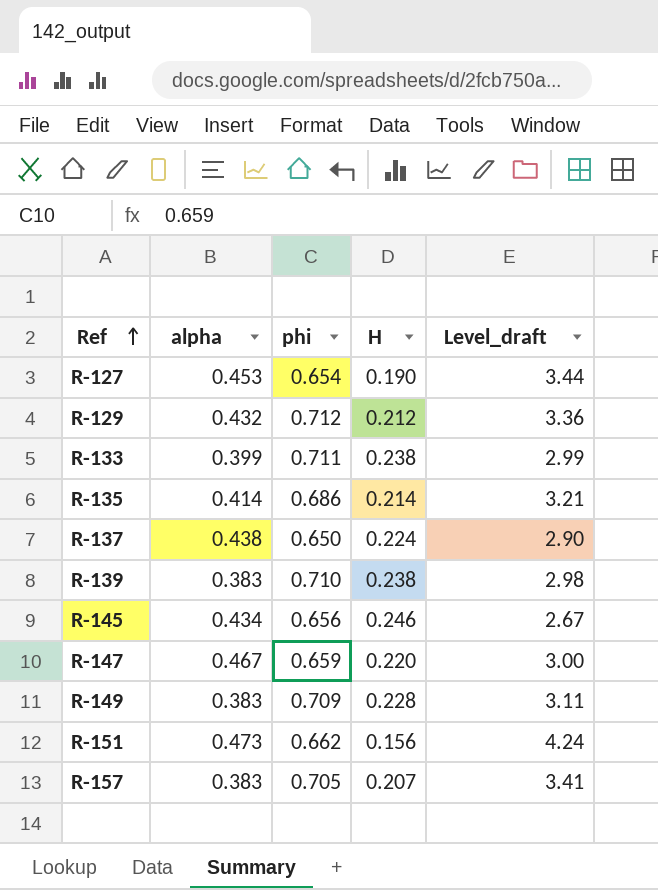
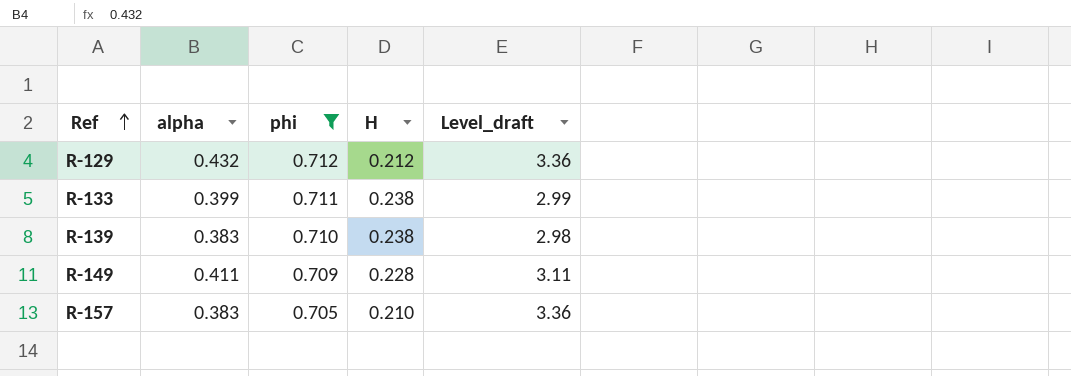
filter: none -> phi >= 0.705
R-149 | alpha: 0.383 -> 0.411
R-157 | H: 0.207 -> 0.210
R-157 | Level_draft: 3.41 -> 3.36

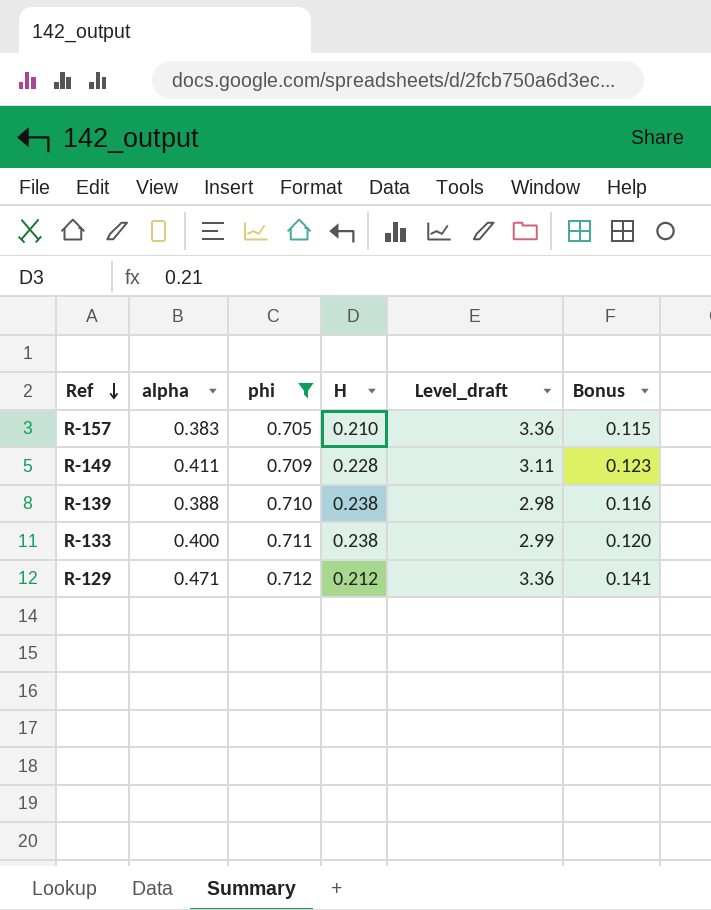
row order: Ref ascending -> Ref descending
column Bonus | formula: none -> [alpha] * 0.3
R-139 | alpha: 0.383 -> 0.388
R-133 | alpha: 0.399 -> 0.400
R-129 | alpha: 0.432 -> 0.471

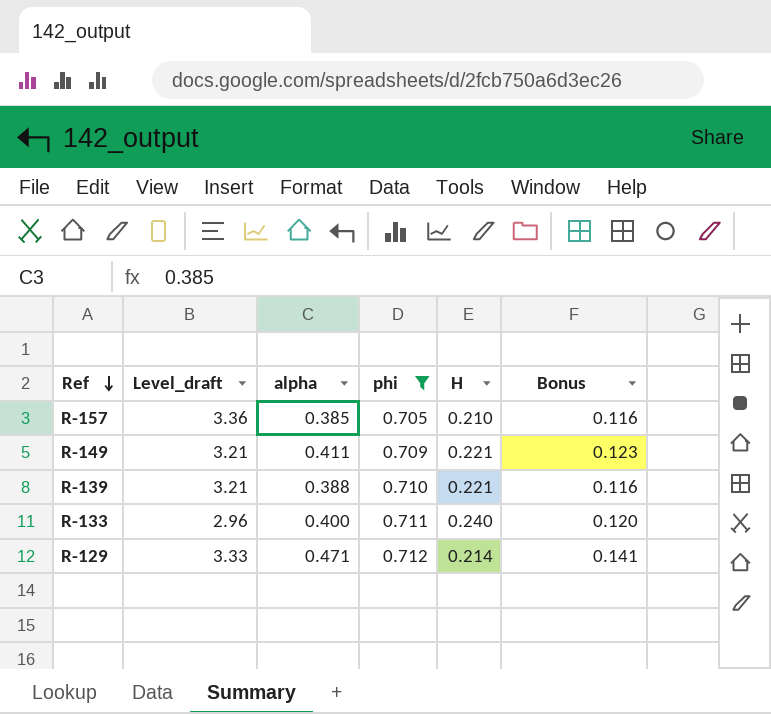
column Level_draft | position: 5 -> 2
R-157 | alpha: 0.383 -> 0.385
R-157 | Bonus: 0.115 -> 0.116
R-149 | Level_draft: 3.11 -> 3.21
R-149 | H: 0.228 -> 0.221
R-139 | Level_draft: 2.98 -> 3.21
R-139 | H: 0.238 -> 0.221
R-133 | Level_draft: 2.99 -> 2.96
R-133 | H: 0.238 -> 0.240
R-129 | Level_draft: 3.36 -> 3.33
R-129 | H: 0.212 -> 0.214

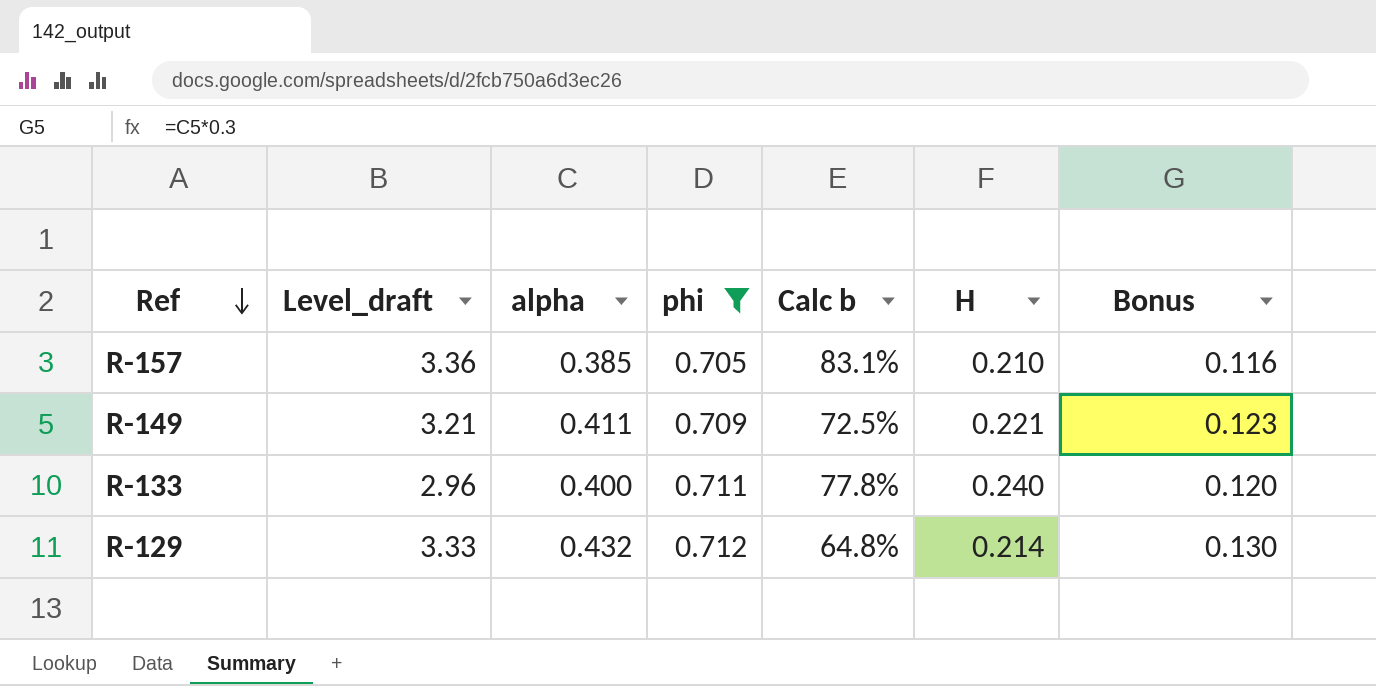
column Calc b | formula: none -> ([phi] - [alpha]) / [alpha]
row R-139: 3.21 | 0.388 | 0.710 | 0.221 | 0.116 -> none
R-129 | alpha: 0.471 -> 0.432
R-129 | Bonus: 0.141 -> 0.130

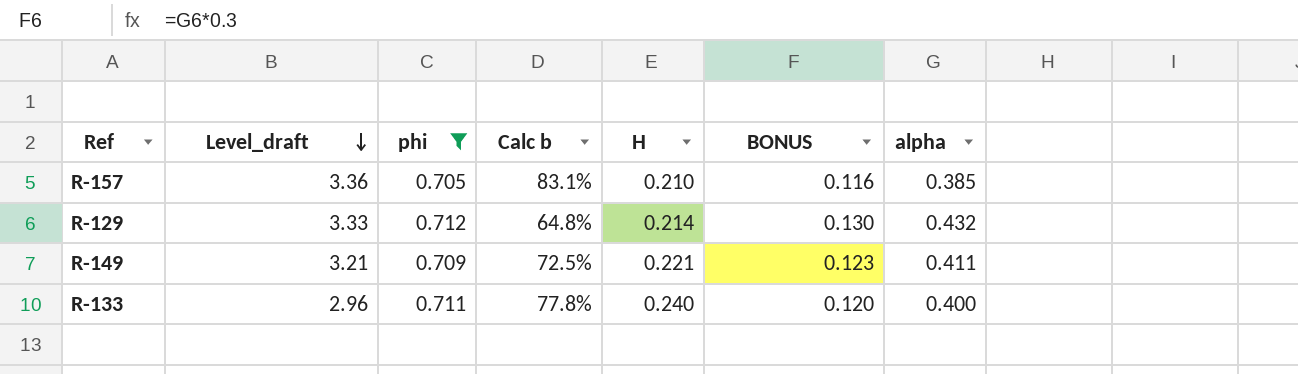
row order: Ref descending -> Level_draft descending
column name: Bonus -> BONUS
column alpha | position: 3 -> 7

